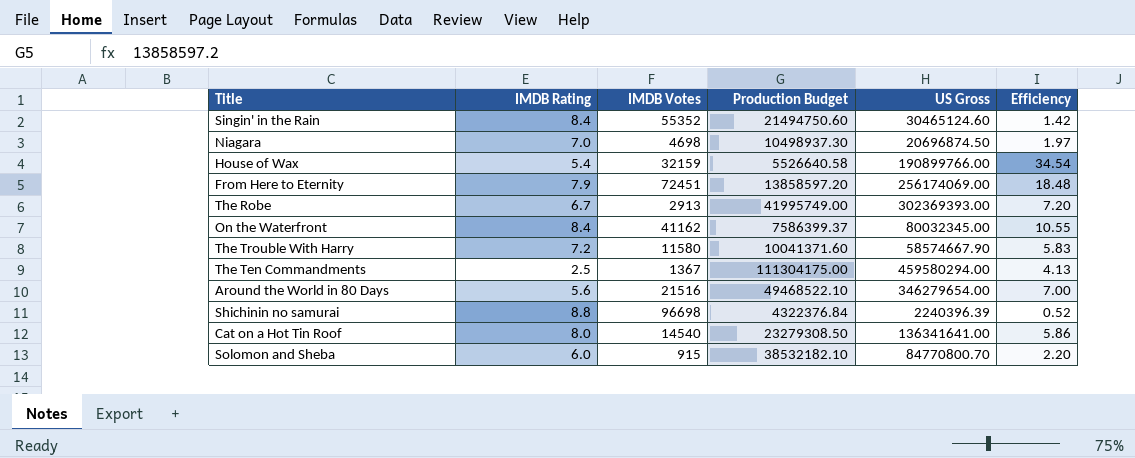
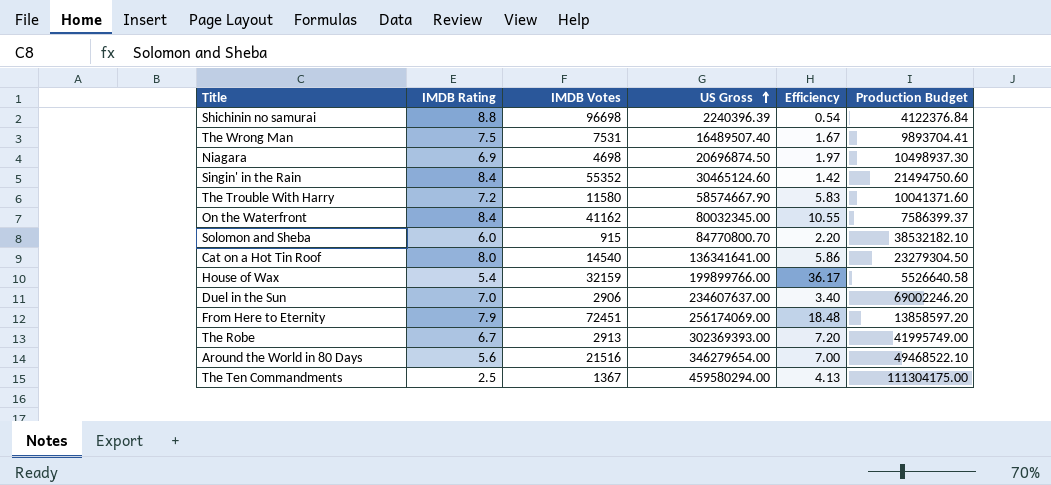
row order: none -> US Gross ascending
column Production Budget | position: 4 -> 6
Shichinin no samurai | Efficiency: 0.52 -> 0.54
Shichinin no samurai | Production Budget: 4322376.84 -> 4122376.84
row The Wrong Man: none -> 7.5 | 7531 | 16489507.40 | 1.67 | 9893704.41
Niagara | IMDB Rating: 7.0 -> 6.9
Cat on a Hot Tin Roof | Production Budget: 23279308.50 -> 23279304.50
House of Wax | US Gross: 190899766.00 -> 199899766.00
House of Wax | Efficiency: 34.54 -> 36.17
row Duel in the Sun: none -> 7.0 | 2906 | 234607637.00 | 3.40 | 69002246.20

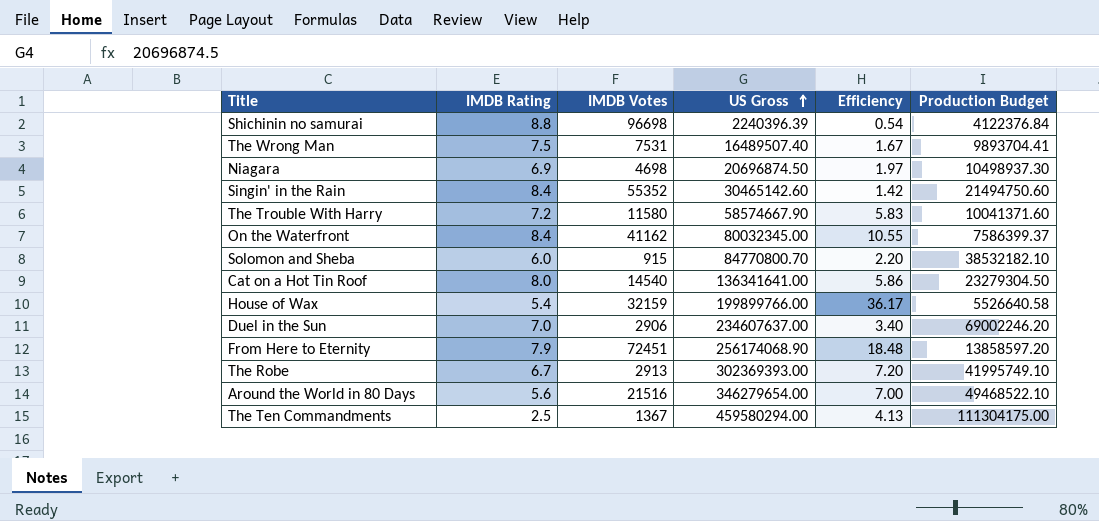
Singin' in the Rain | US Gross: 30465124.60 -> 30465142.60
From Here to Eternity | US Gross: 256174069.00 -> 256174068.90
The Robe | Production Budget: 41995749.00 -> 41995749.10

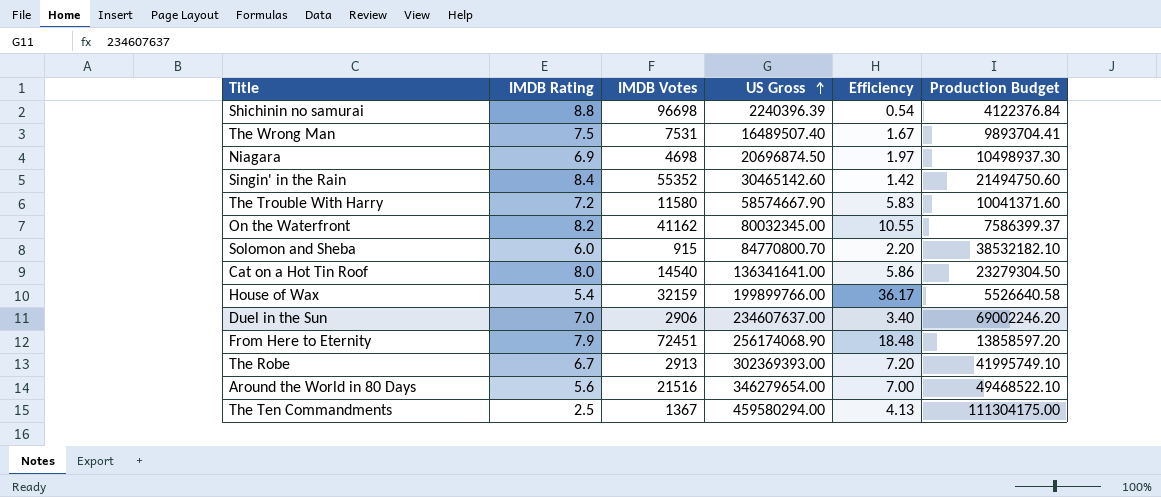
On the Waterfront | IMDB Rating: 8.4 -> 8.2

